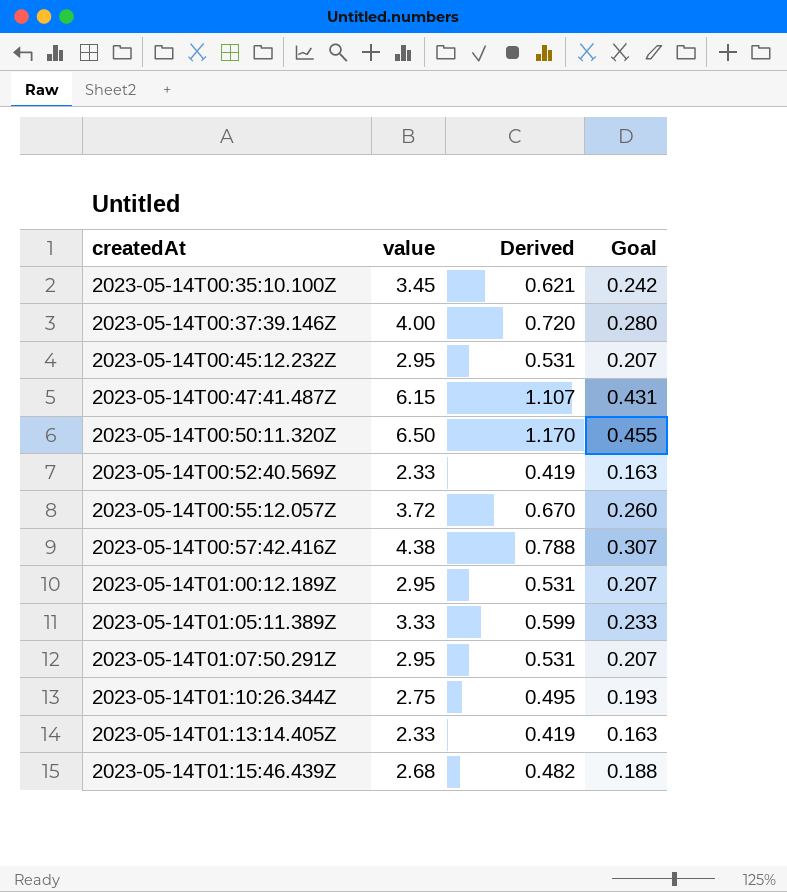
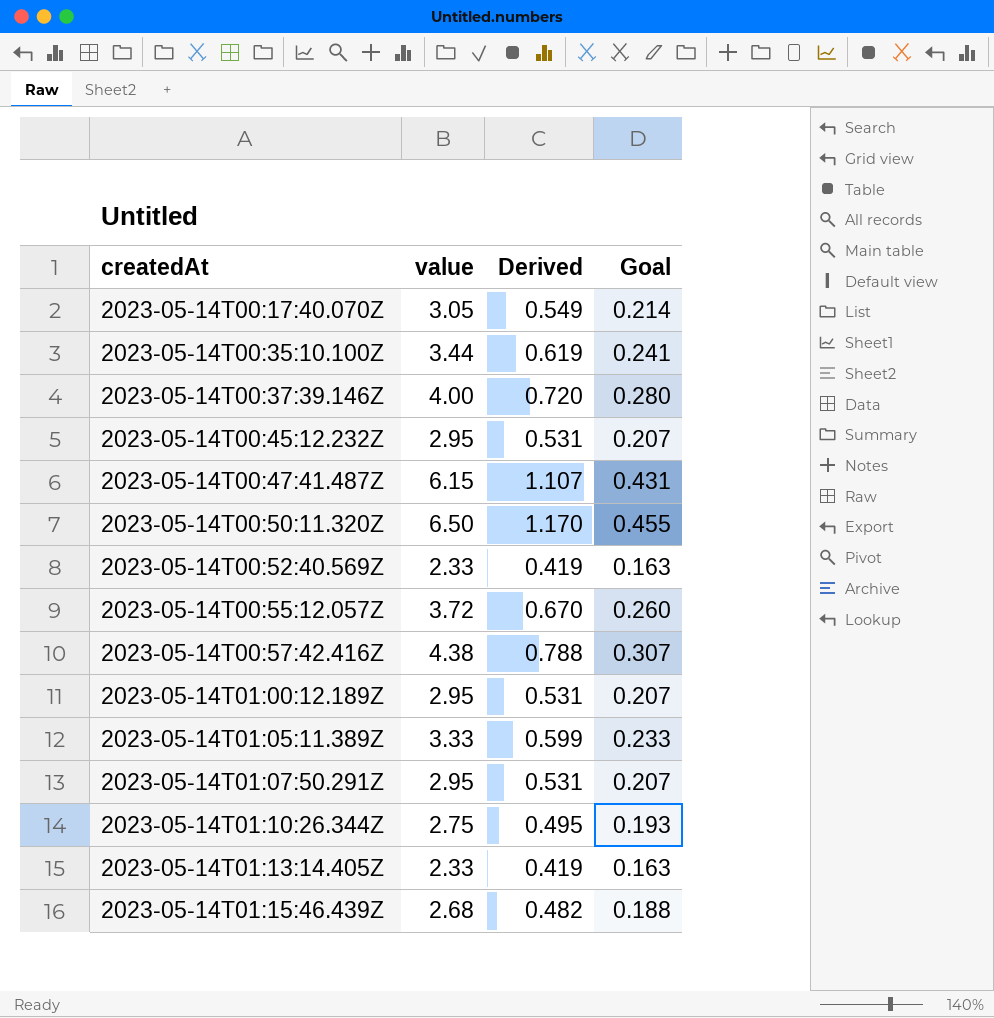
row 2023-05-14T00:17:40.070Z: none -> 3.05 | 0.549 | 0.214
2023-05-14T00:35:10.100Z | value: 3.45 -> 3.44
2023-05-14T00:35:10.100Z | Derived: 0.621 -> 0.619
2023-05-14T00:35:10.100Z | Goal: 0.242 -> 0.241

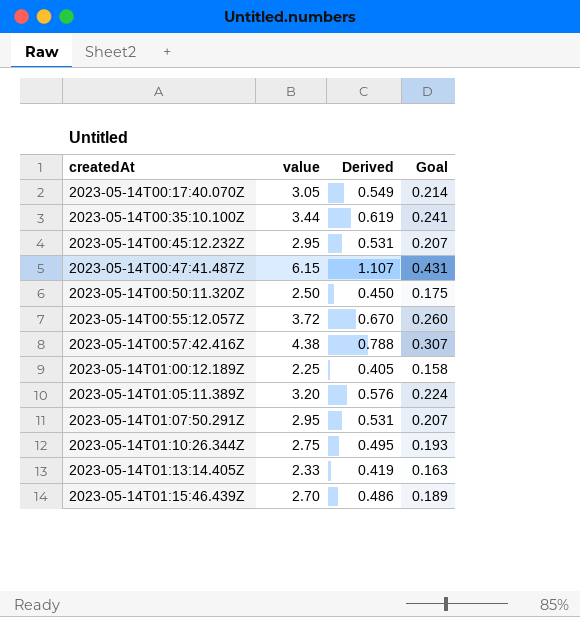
row 2023-05-14T00:37:39.146Z: 4.00 | 0.720 | 0.280 -> none
row 2023-05-14T00:52:40.569Z: 2.33 | 0.419 | 0.163 -> none
2023-05-14T00:50:11.320Z | value: 6.50 -> 2.50
2023-05-14T00:50:11.320Z | Derived: 1.170 -> 0.450
2023-05-14T00:50:11.320Z | Goal: 0.455 -> 0.175
2023-05-14T01:00:12.189Z | value: 2.95 -> 2.25
2023-05-14T01:00:12.189Z | Derived: 0.531 -> 0.405
2023-05-14T01:00:12.189Z | Goal: 0.207 -> 0.158
2023-05-14T01:05:11.389Z | value: 3.33 -> 3.20
2023-05-14T01:05:11.389Z | Derived: 0.599 -> 0.576
2023-05-14T01:05:11.389Z | Goal: 0.233 -> 0.224
2023-05-14T01:15:46.439Z | value: 2.68 -> 2.70
2023-05-14T01:15:46.439Z | Derived: 0.482 -> 0.486
2023-05-14T01:15:46.439Z | Goal: 0.188 -> 0.189

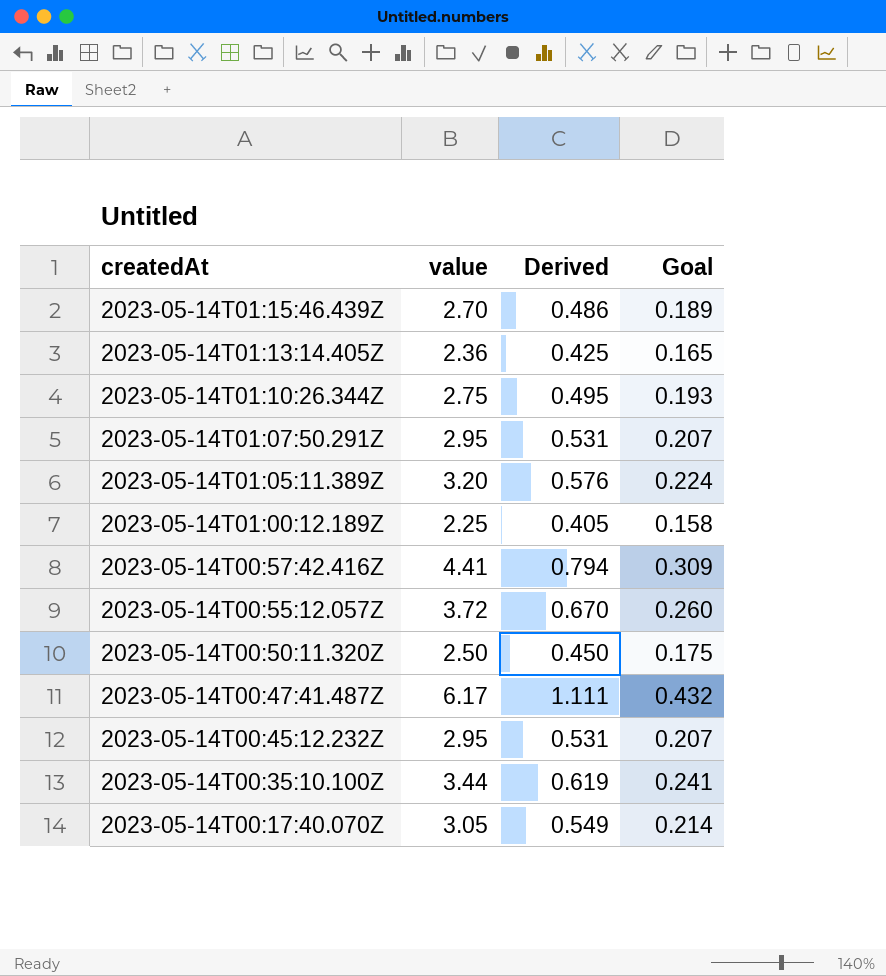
row order: createdAt ascending -> createdAt descending
2023-05-14T01:13:14.405Z | value: 2.33 -> 2.36
2023-05-14T01:13:14.405Z | Derived: 0.419 -> 0.425
2023-05-14T01:13:14.405Z | Goal: 0.163 -> 0.165
2023-05-14T00:57:42.416Z | value: 4.38 -> 4.41
2023-05-14T00:57:42.416Z | Derived: 0.788 -> 0.794
2023-05-14T00:57:42.416Z | Goal: 0.307 -> 0.309
2023-05-14T00:47:41.487Z | value: 6.15 -> 6.17
2023-05-14T00:47:41.487Z | Derived: 1.107 -> 1.111
2023-05-14T00:47:41.487Z | Goal: 0.431 -> 0.432

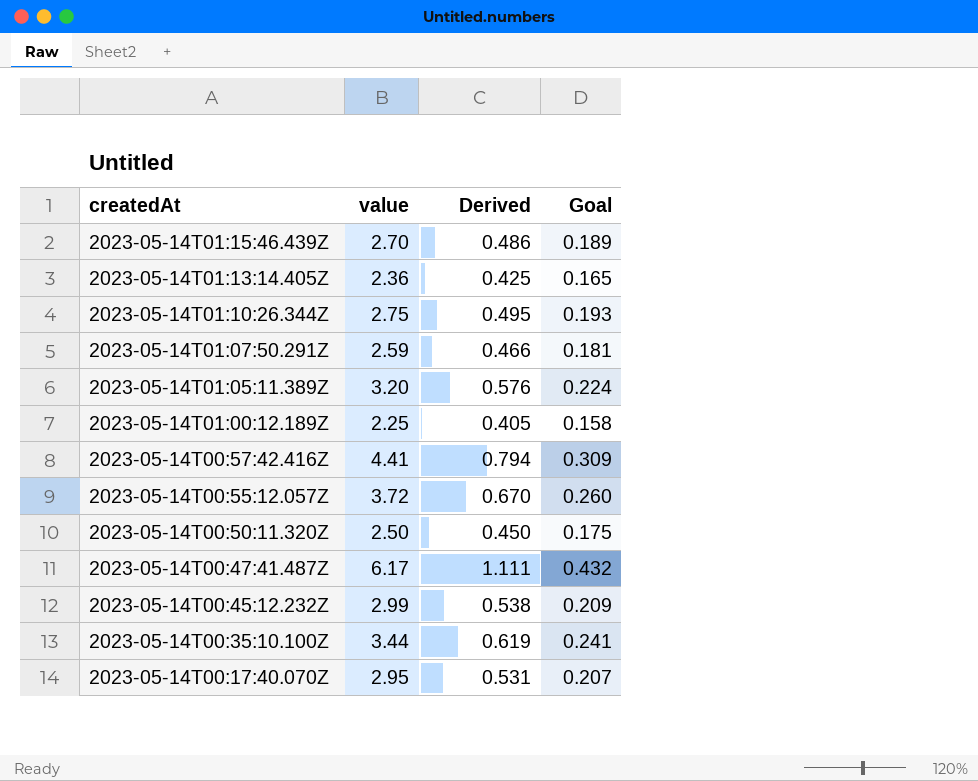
2023-05-14T01:07:50.291Z | value: 2.95 -> 2.59
2023-05-14T01:07:50.291Z | Derived: 0.531 -> 0.466
2023-05-14T01:07:50.291Z | Goal: 0.207 -> 0.181
2023-05-14T00:45:12.232Z | value: 2.95 -> 2.99
2023-05-14T00:45:12.232Z | Derived: 0.531 -> 0.538
2023-05-14T00:45:12.232Z | Goal: 0.207 -> 0.209
2023-05-14T00:17:40.070Z | value: 3.05 -> 2.95
2023-05-14T00:17:40.070Z | Derived: 0.549 -> 0.531
2023-05-14T00:17:40.070Z | Goal: 0.214 -> 0.207

